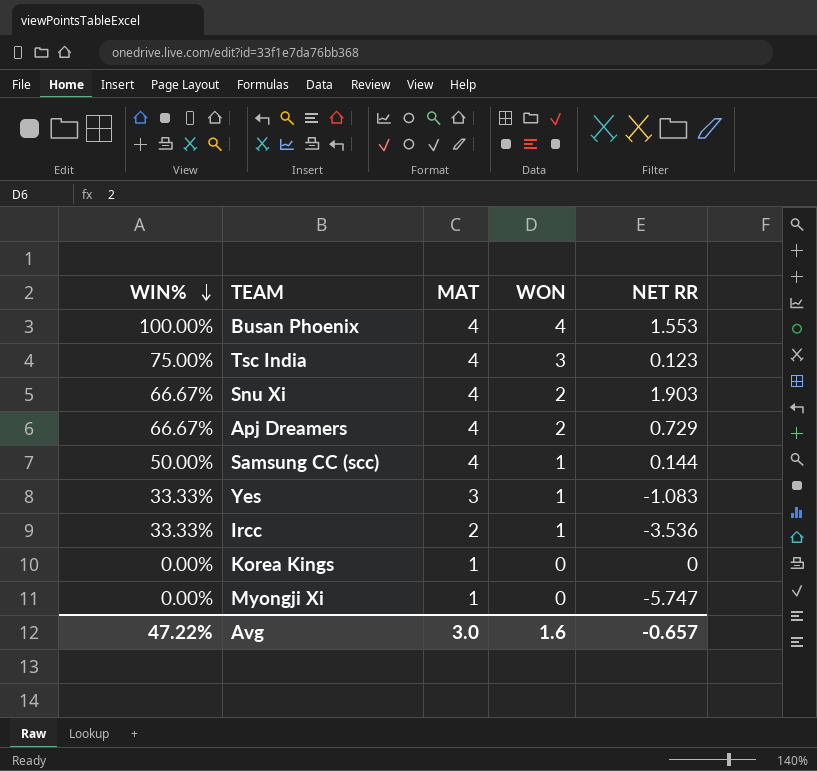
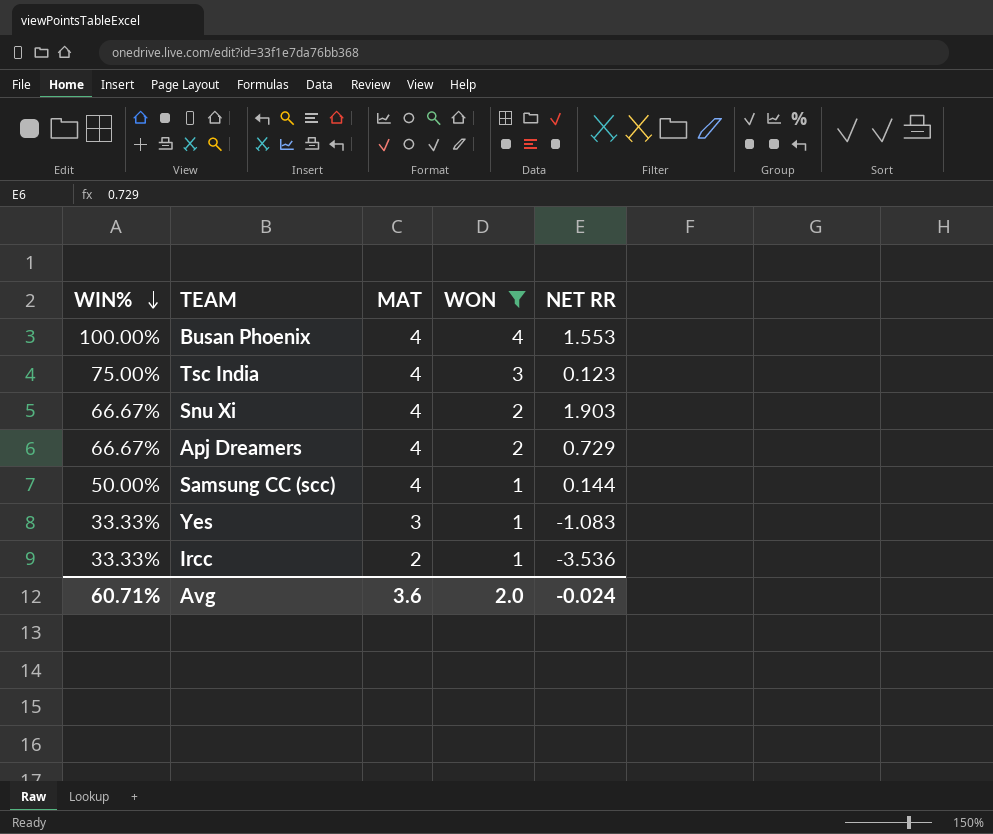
filter: none -> WON != 0
Avg | WIN%: 47.22% -> 60.71%
Avg | MAT: 3.0 -> 3.6
Avg | WON: 1.6 -> 2.0
Avg | NET RR: -0.657 -> -0.024

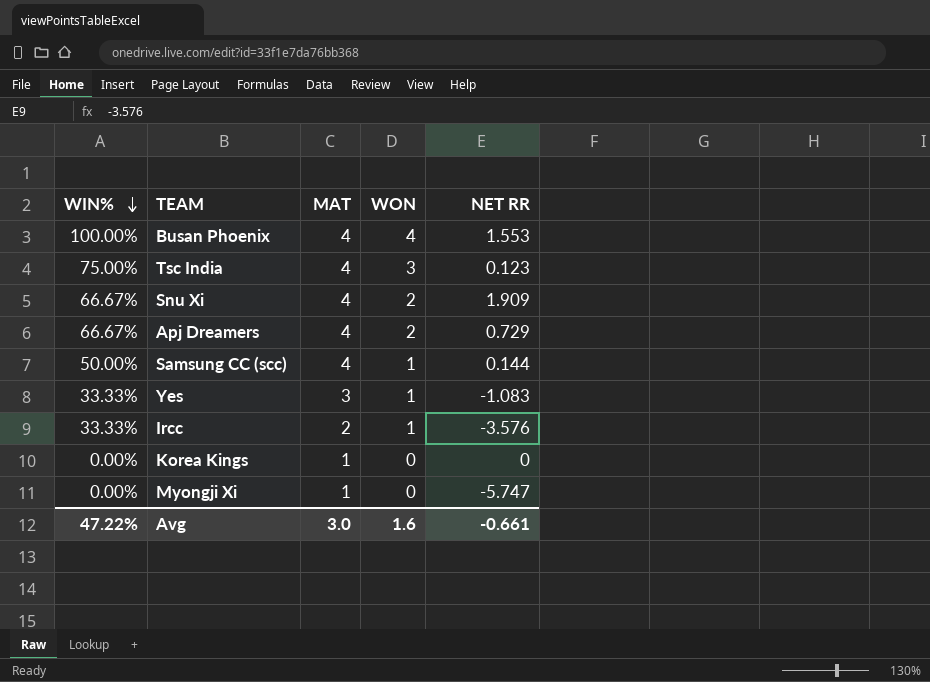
filter: WON != 0 -> none
Snu Xi | NET RR: 1.903 -> 1.909
Ircc | NET RR: -3.536 -> -3.576
Avg | WIN%: 60.71% -> 47.22%
Avg | MAT: 3.6 -> 3.0
Avg | WON: 2.0 -> 1.6
Avg | NET RR: -0.024 -> -0.661

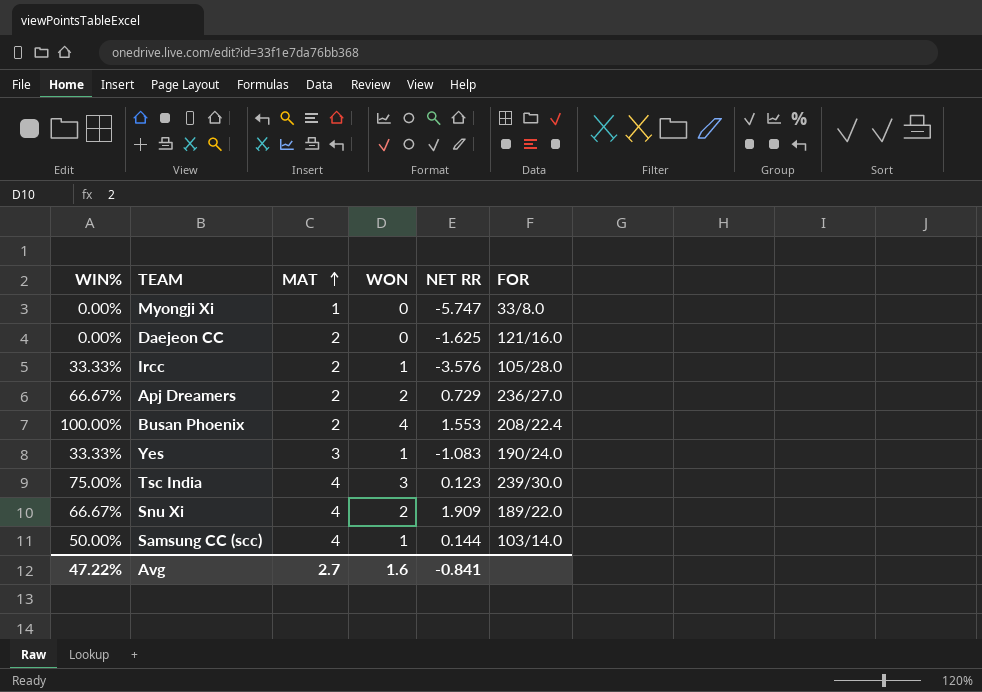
row order: WIN% descending -> MAT ascending
column FOR | position: none -> 6
row Korea Kings: 0.00% | 1 | 0 | 0 -> none
row Daejeon CC: none -> 0.00% | 2 | 0 | -1.625 | 121/16.0
Apj Dreamers | MAT: 4 -> 2
Busan Phoenix | MAT: 4 -> 2
Avg | MAT: 3.0 -> 2.7
Avg | NET RR: -0.661 -> -0.841

